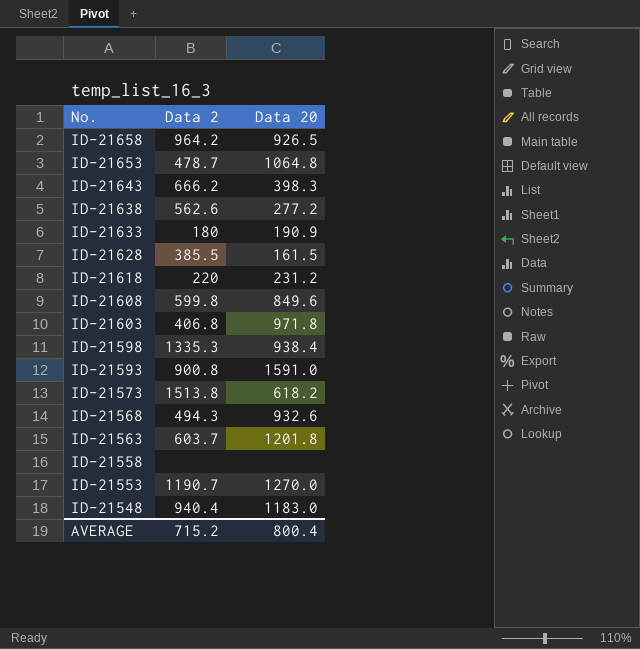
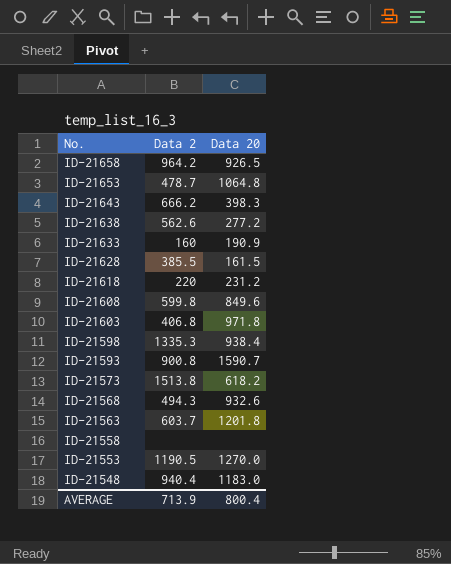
ID-21633 | Data 2: 180 -> 160
ID-21593 | Data 20: 1591.0 -> 1590.7
ID-21553 | Data 2: 1190.7 -> 1190.5
AVERAGE | Data 2: 715.2 -> 713.9

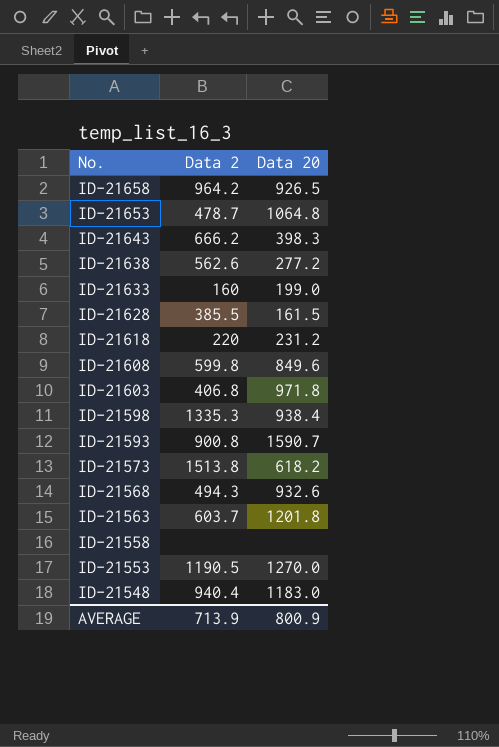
ID-21633 | Data 20: 190.9 -> 199.0
AVERAGE | Data 20: 800.4 -> 800.9

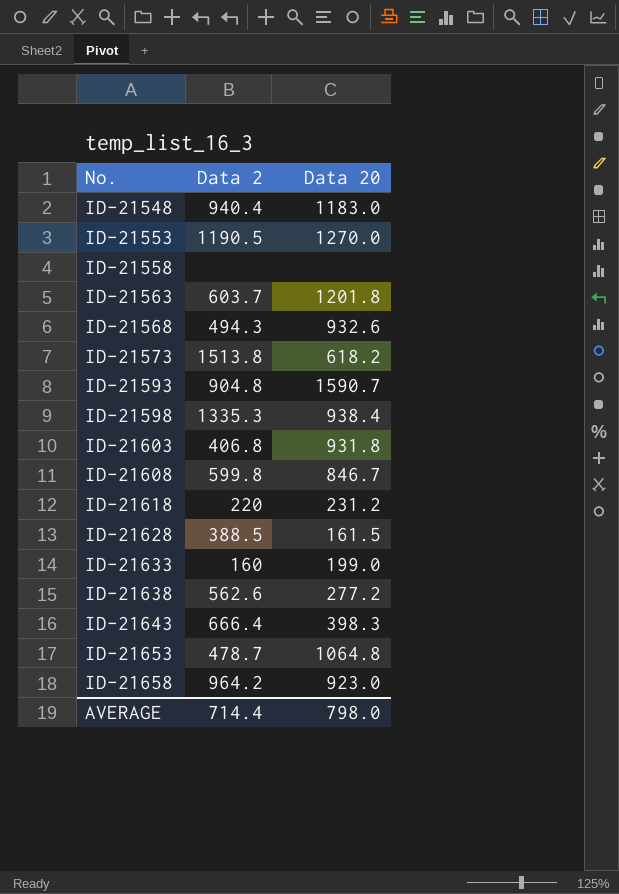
row order: No. descending -> No. ascending
ID-21593 | Data 2: 900.8 -> 904.8
ID-21603 | Data 20: 971.8 -> 931.8
ID-21608 | Data 20: 849.6 -> 846.7
ID-21628 | Data 2: 385.5 -> 388.5
ID-21643 | Data 2: 666.2 -> 666.4
ID-21658 | Data 20: 926.5 -> 923.0
AVERAGE | Data 2: 713.9 -> 714.4
AVERAGE | Data 20: 800.9 -> 798.0

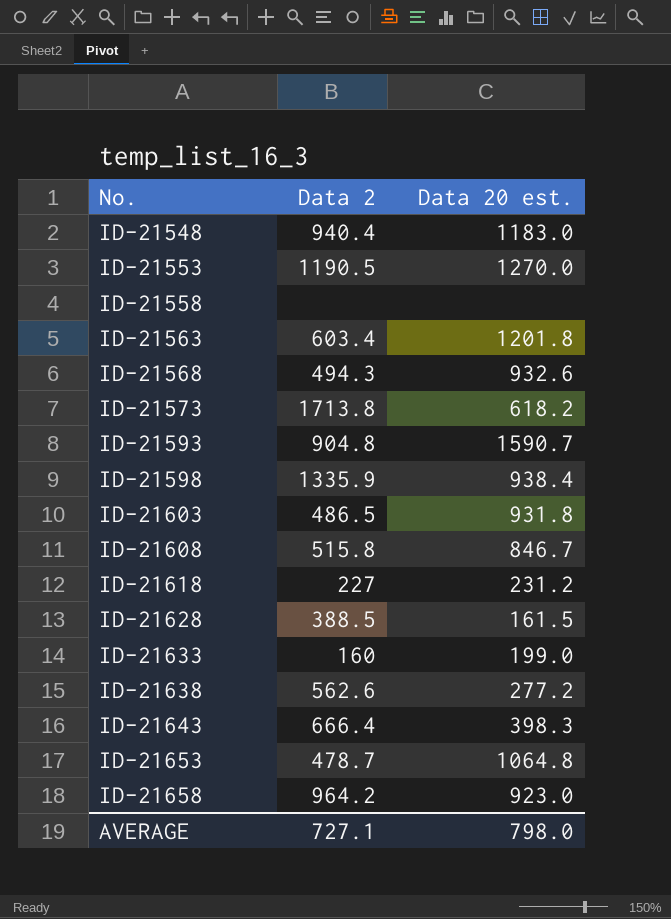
column name: Data 20 -> Data 20 est.
ID-21563 | Data 2: 603.7 -> 603.4
ID-21573 | Data 2: 1513.8 -> 1713.8
ID-21598 | Data 2: 1335.3 -> 1335.9
ID-21603 | Data 2: 406.8 -> 486.5
ID-21608 | Data 2: 599.8 -> 515.8
ID-21618 | Data 2: 220 -> 227
AVERAGE | Data 2: 714.4 -> 727.1

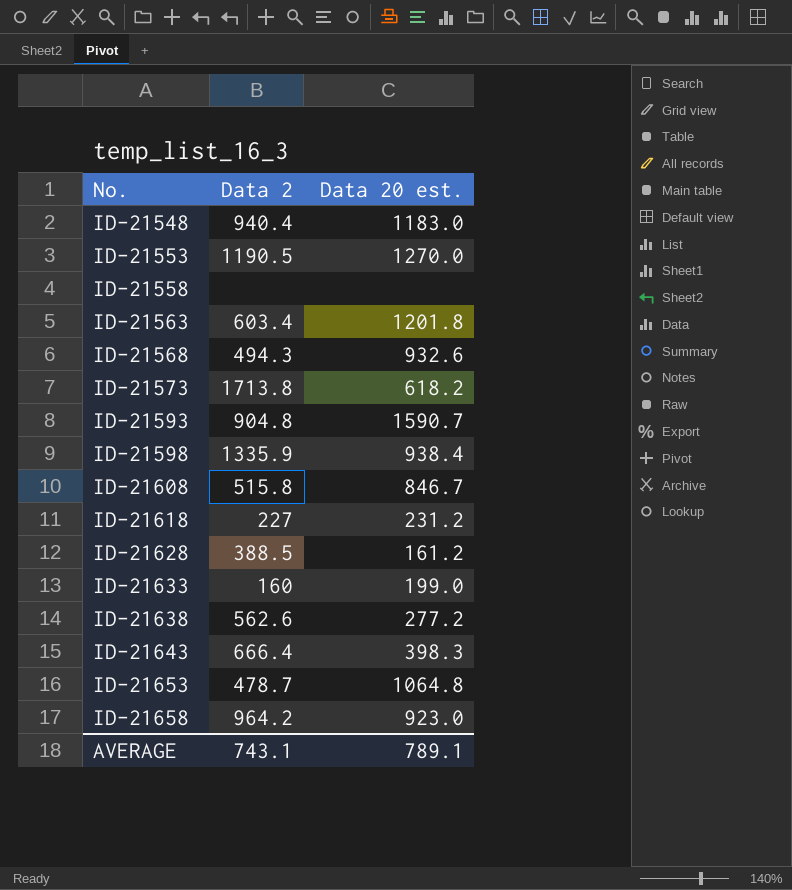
row ID-21603: 486.5 | 931.8 -> none
ID-21628 | Data 20 est.: 161.5 -> 161.2
AVERAGE | Data 2: 727.1 -> 743.1
AVERAGE | Data 20 est.: 798.0 -> 789.1

